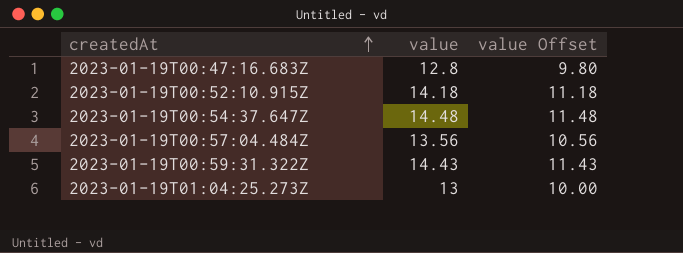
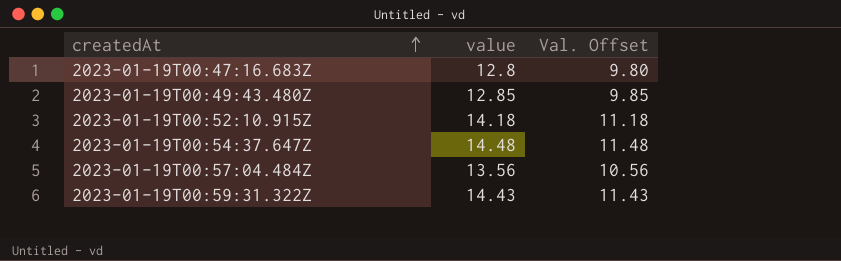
column name: value Offset -> Val. Offset
row 2023-01-19T01:04:25.273Z: 13 | 10.00 -> none
row 2023-01-19T00:49:43.480Z: none -> 12.85 | 9.85

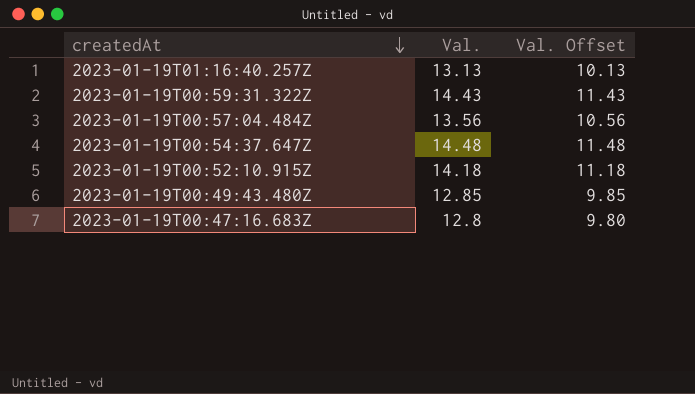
row order: createdAt ascending -> createdAt descending
column name: value -> Val.
row 2023-01-19T01:16:40.257Z: none -> 13.13 | 10.13

